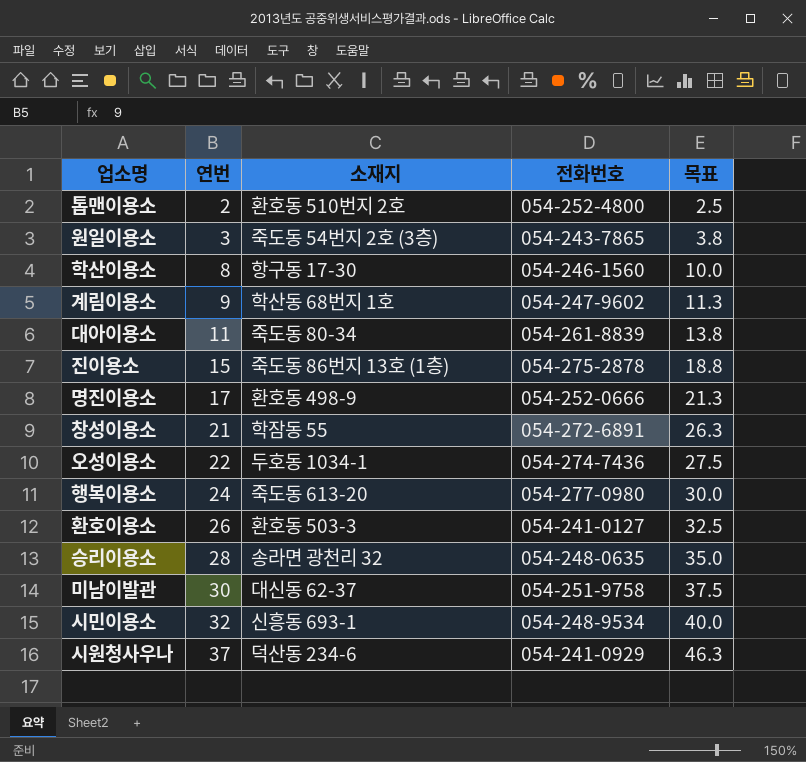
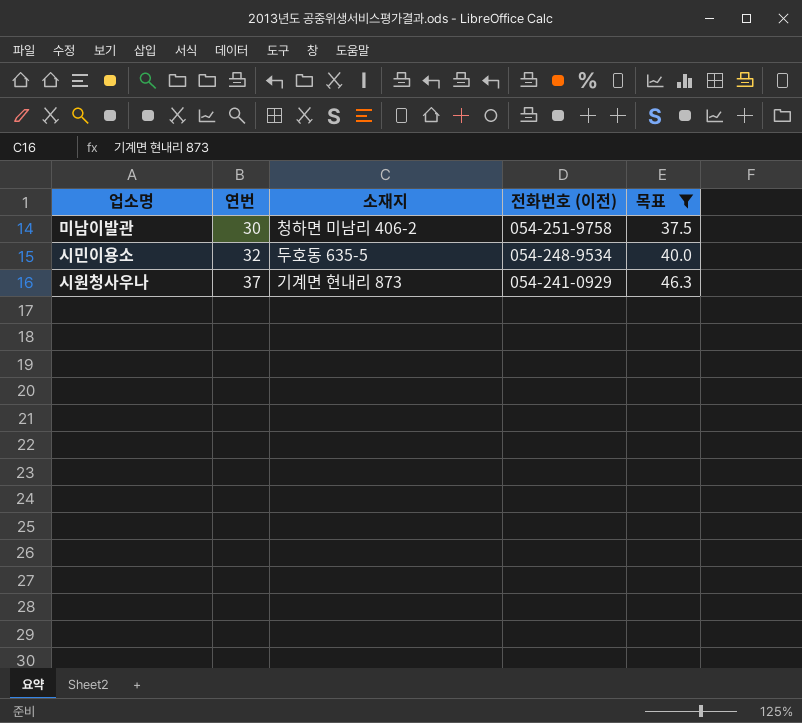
filter: none -> 목표 >= 37.5
column name: 전화번호 -> 전화번호 (이전)
미남이발관 | 소재지: 대신동 62-37 -> 청하면 미남리 406-2
시민이용소 | 소재지: 신흥동 693-1 -> 두호동 635-5
시원청사우나 | 소재지: 덕산동 234-6 -> 기계면 현내리 873

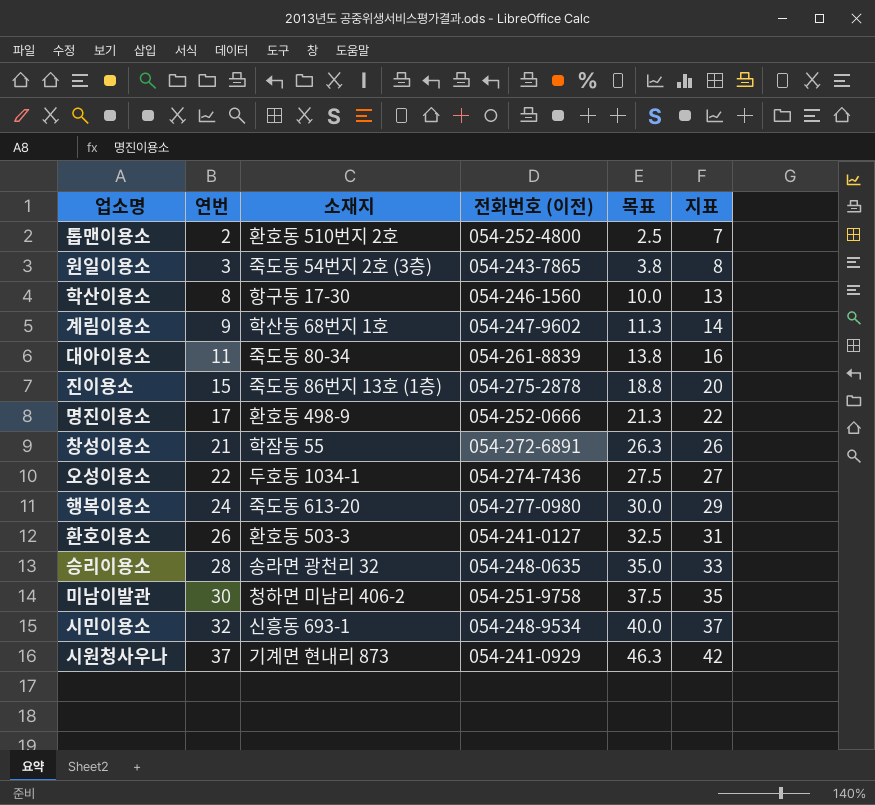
filter: 목표 >= 37.5 -> none
column 지표 | formula: none -> [연번] + 5
시민이용소 | 소재지: 두호동 635-5 -> 신흥동 693-1

